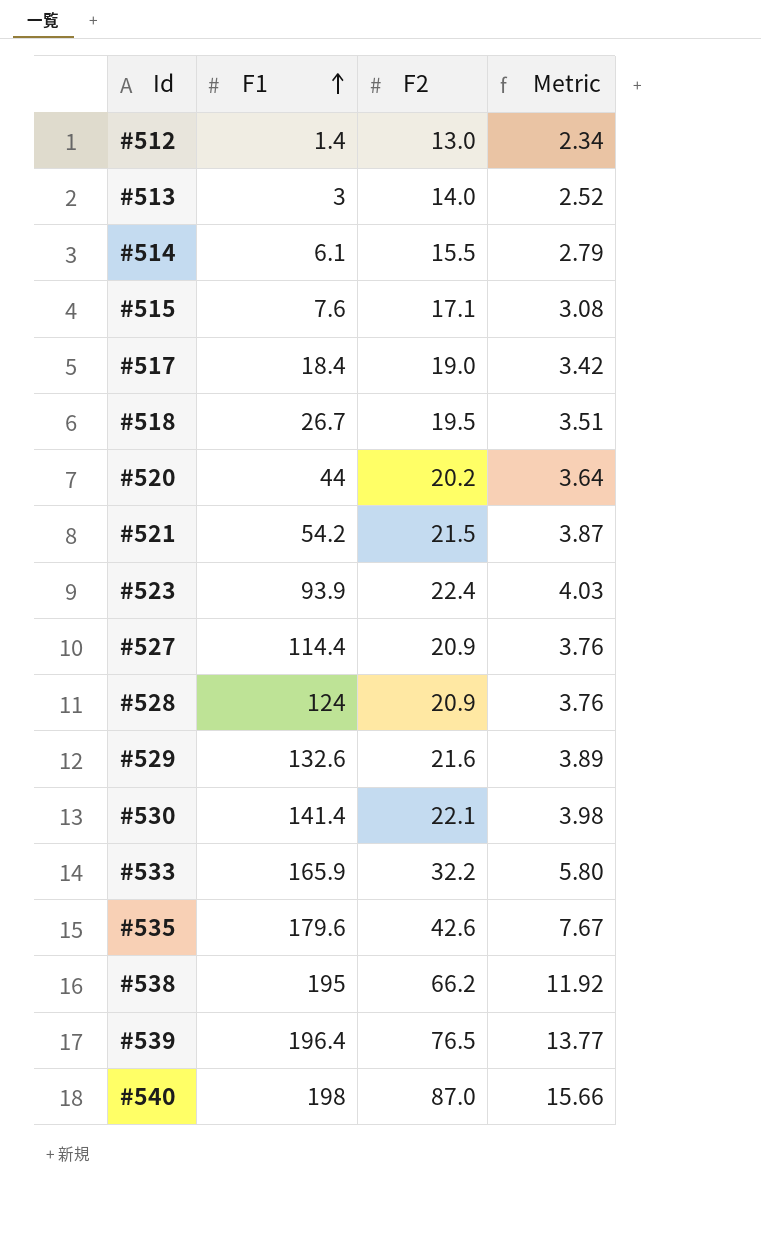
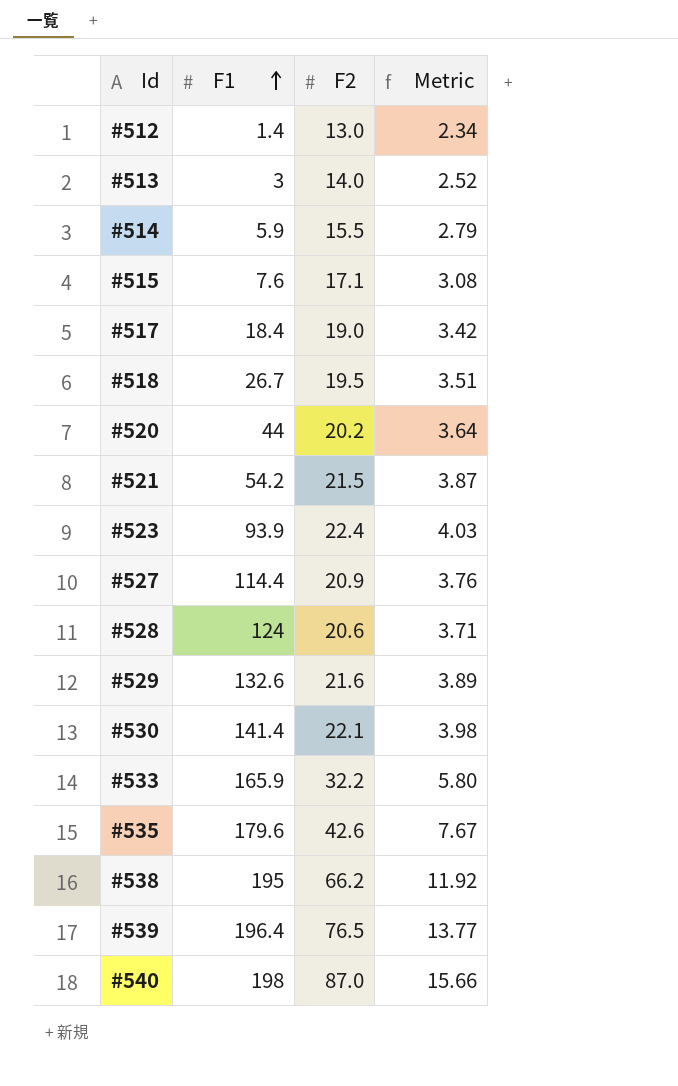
#514 | F1: 6.1 -> 5.9
#528 | F2: 20.9 -> 20.6
#528 | Metric: 3.76 -> 3.71

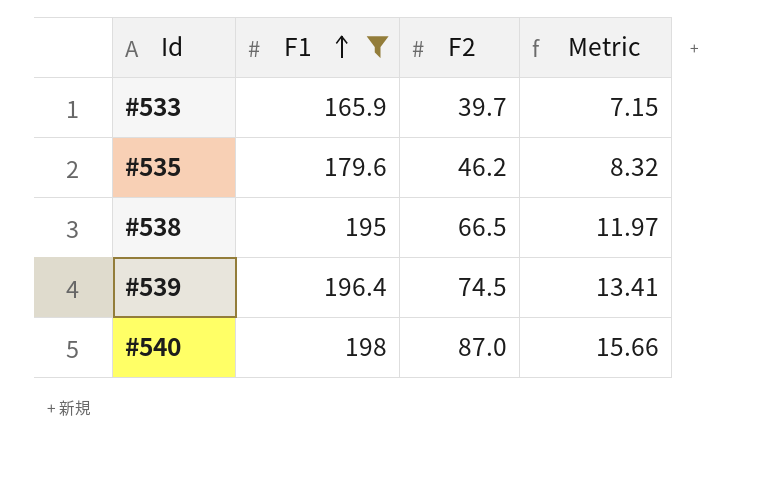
filter: none -> F1 >= 165.9
#533 | F2: 32.2 -> 39.7
#533 | Metric: 5.80 -> 7.15
#535 | F2: 42.6 -> 46.2
#535 | Metric: 7.67 -> 8.32
#538 | F2: 66.2 -> 66.5
#538 | Metric: 11.92 -> 11.97
#539 | F2: 76.5 -> 74.5
#539 | Metric: 13.77 -> 13.41

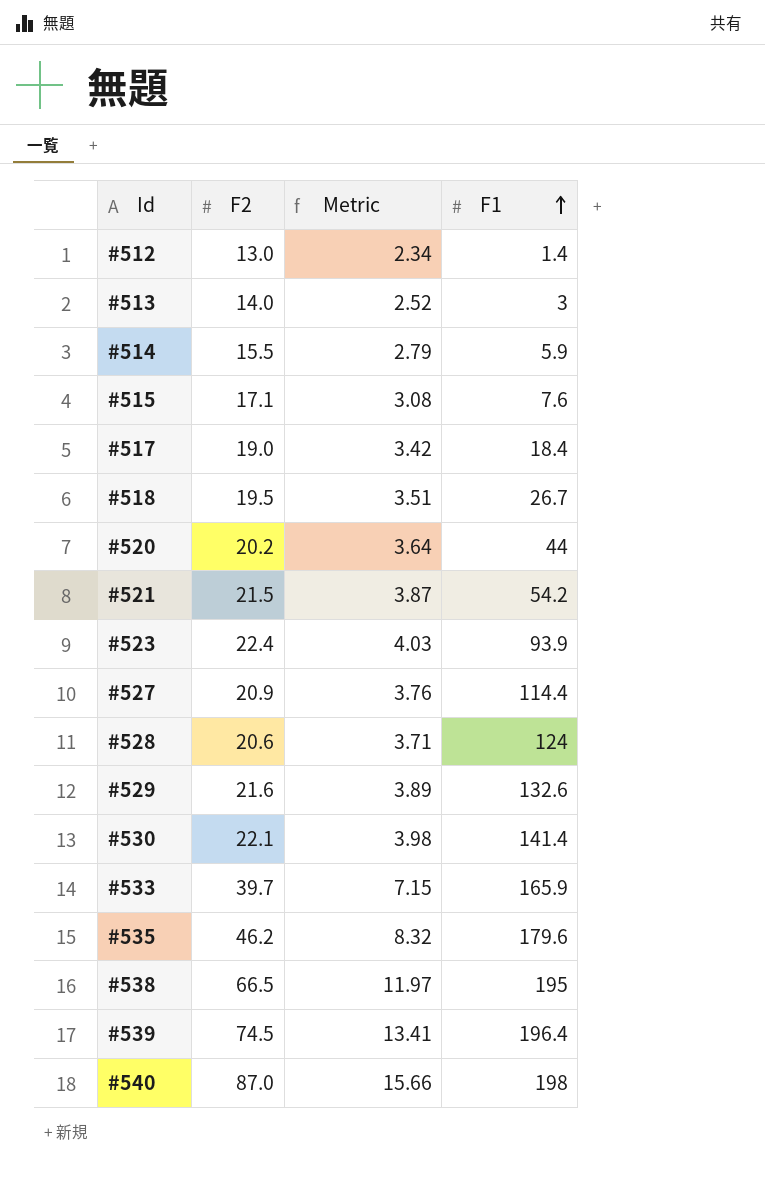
filter: F1 >= 165.9 -> none
column F1 | position: 2 -> 4

